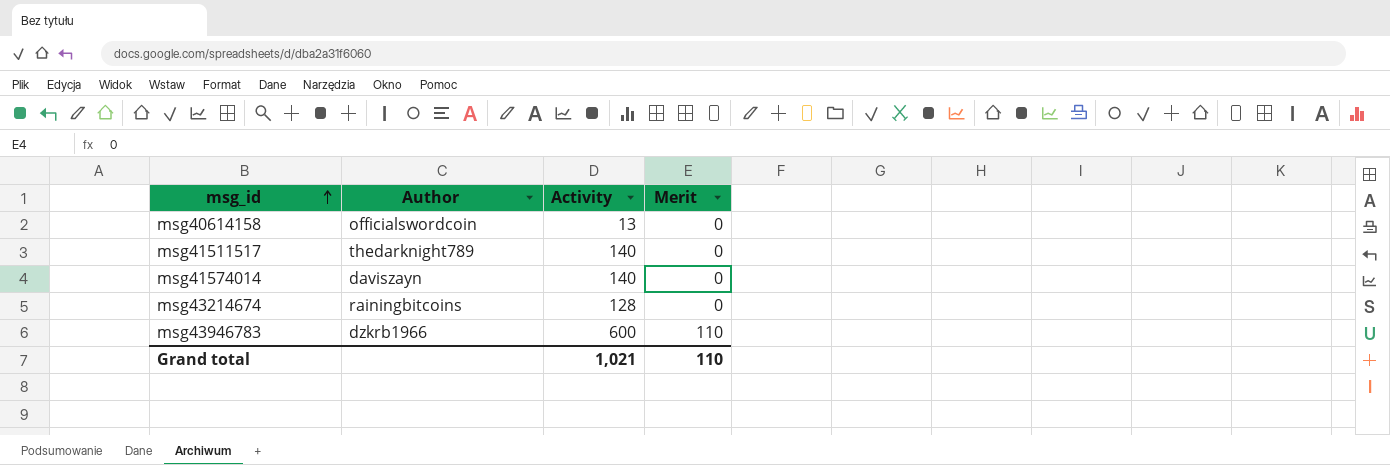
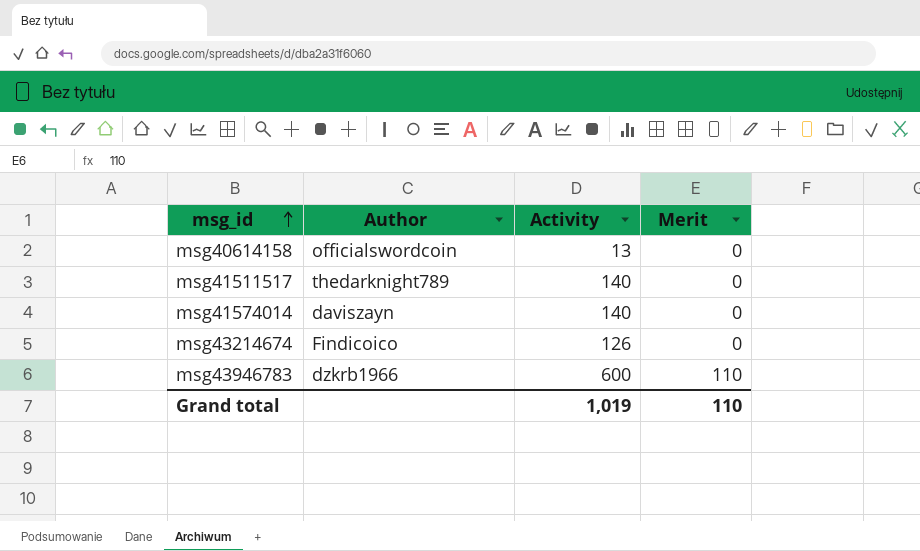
msg43214674 | Author: rainingbitcoins -> Findicoico
msg43214674 | Activity: 128 -> 126
Grand total | Activity: 1,021 -> 1,019

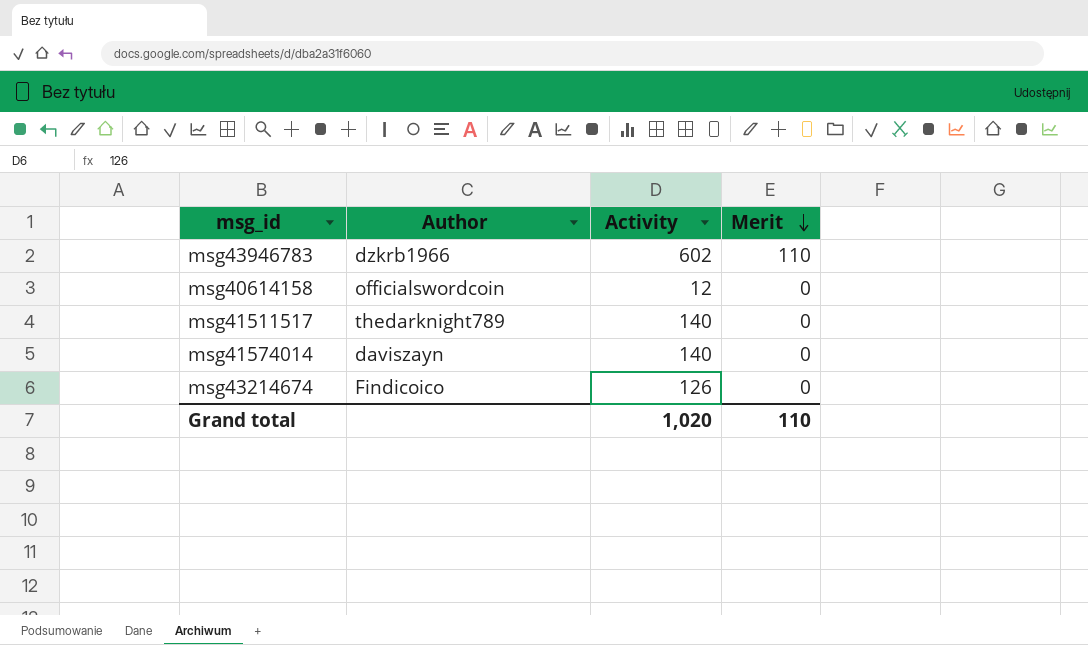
row order: msg_id ascending -> Merit descending
msg43946783 | Activity: 600 -> 602
msg40614158 | Activity: 13 -> 12
Grand total | Activity: 1,019 -> 1,020

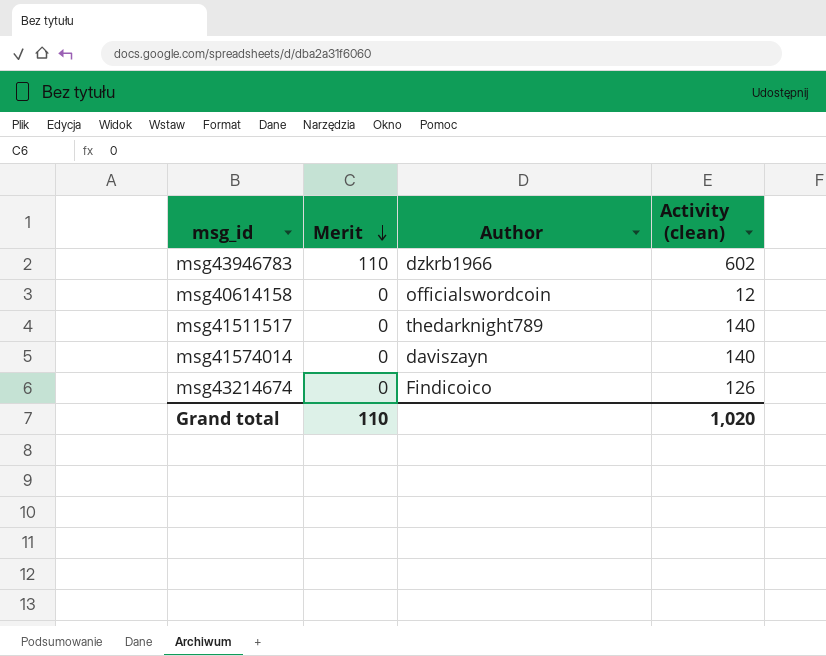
column Merit | position: 4 -> 2
column name: Activity -> Activity (clean)

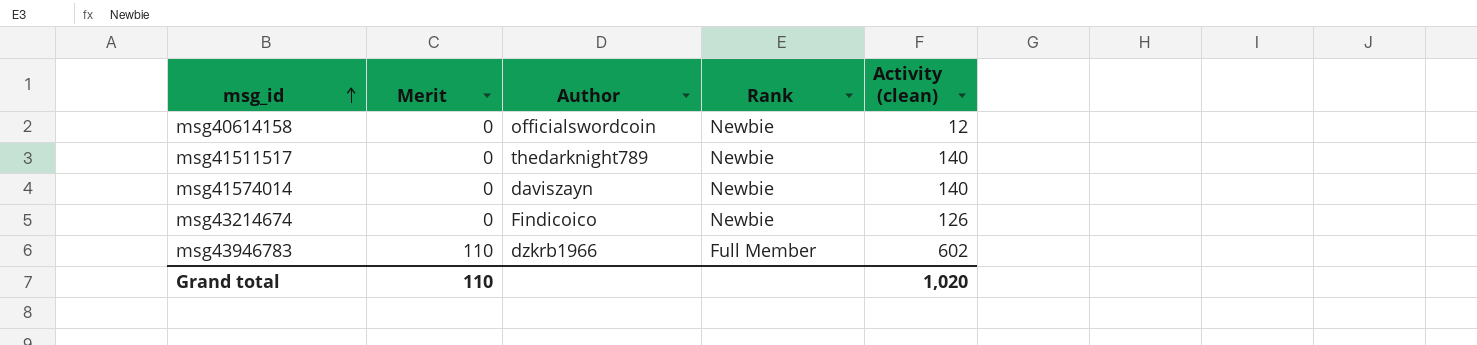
row order: Merit descending -> msg_id ascending
column Rank | position: none -> 4

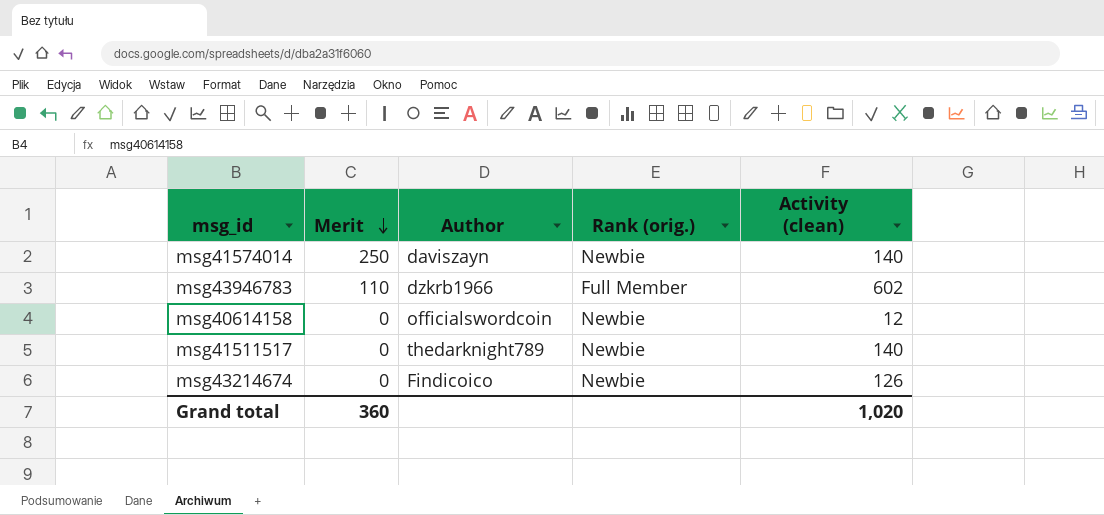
row order: msg_id ascending -> Merit descending
column name: Rank -> Rank (orig.)
msg41574014 | Merit: 0 -> 250
Grand total | Merit: 110 -> 360

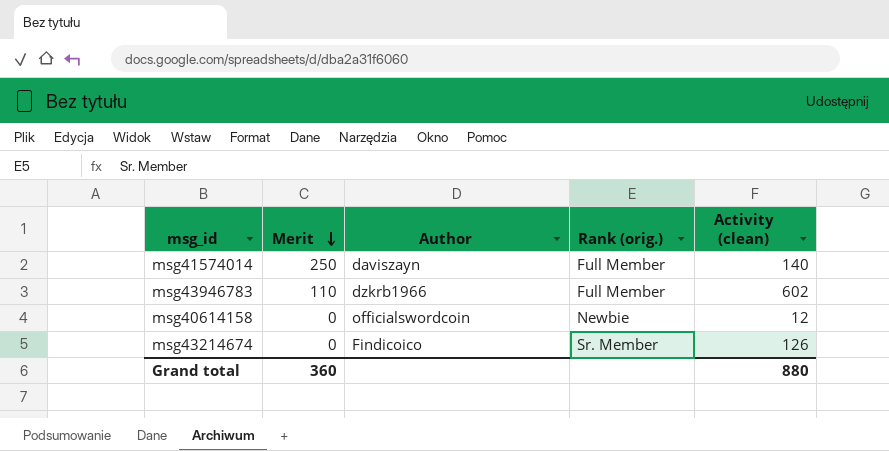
row msg41511517: 0 | thedarknight789 | Newbie | 140 -> none
msg41574014 | Rank (orig.): Newbie -> Full Member
msg43214674 | Rank (orig.): Newbie -> Sr. Member
Grand total | Activity (clean): 1,020 -> 880

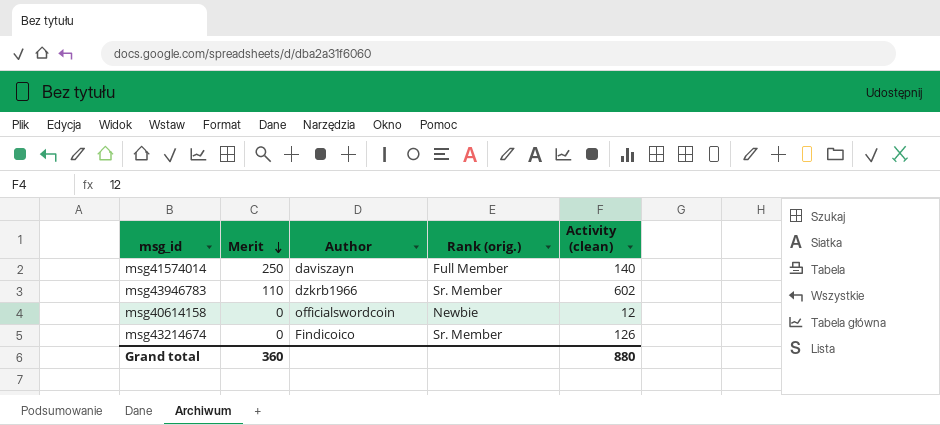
msg43946783 | Rank (orig.): Full Member -> Sr. Member

